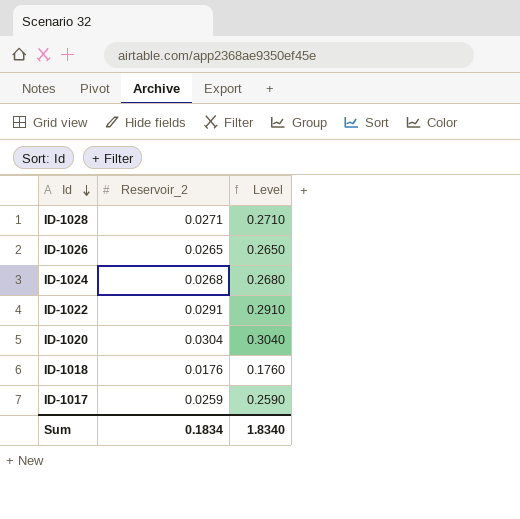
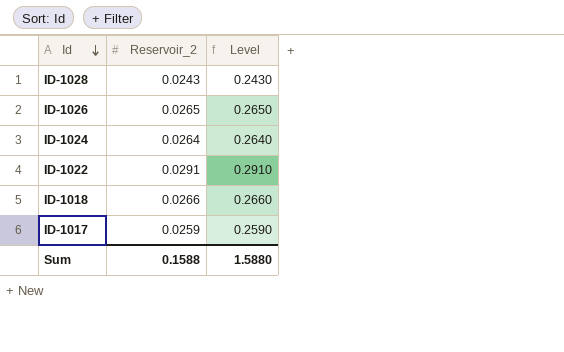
row ID-1020: 0.0304 | 0.3040 -> none
ID-1028 | Reservoir_2: 0.0271 -> 0.0243
ID-1028 | Level: 0.2710 -> 0.2430
ID-1024 | Reservoir_2: 0.0268 -> 0.0264
ID-1024 | Level: 0.2680 -> 0.2640
ID-1018 | Reservoir_2: 0.0176 -> 0.0266
ID-1018 | Level: 0.1760 -> 0.2660
Sum | Reservoir_2: 0.1834 -> 0.1588
Sum | Level: 1.8340 -> 1.5880

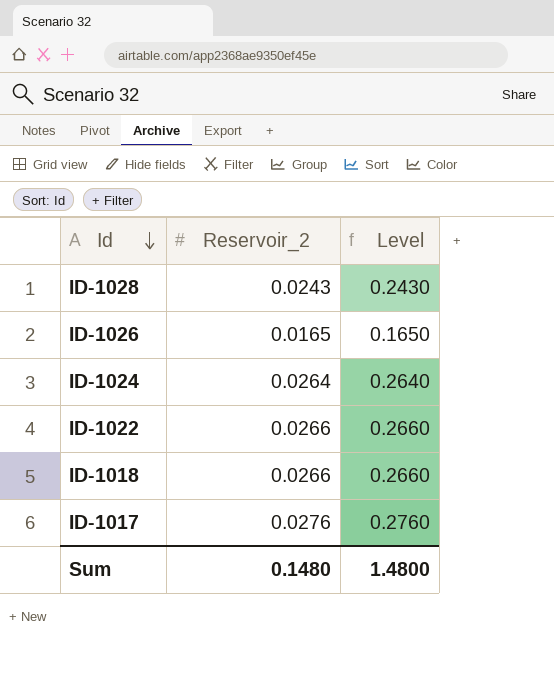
ID-1026 | Reservoir_2: 0.0265 -> 0.0165
ID-1026 | Level: 0.2650 -> 0.1650
ID-1022 | Reservoir_2: 0.0291 -> 0.0266
ID-1022 | Level: 0.2910 -> 0.2660
ID-1017 | Reservoir_2: 0.0259 -> 0.0276
ID-1017 | Level: 0.2590 -> 0.2760
Sum | Reservoir_2: 0.1588 -> 0.1480
Sum | Level: 1.5880 -> 1.4800

